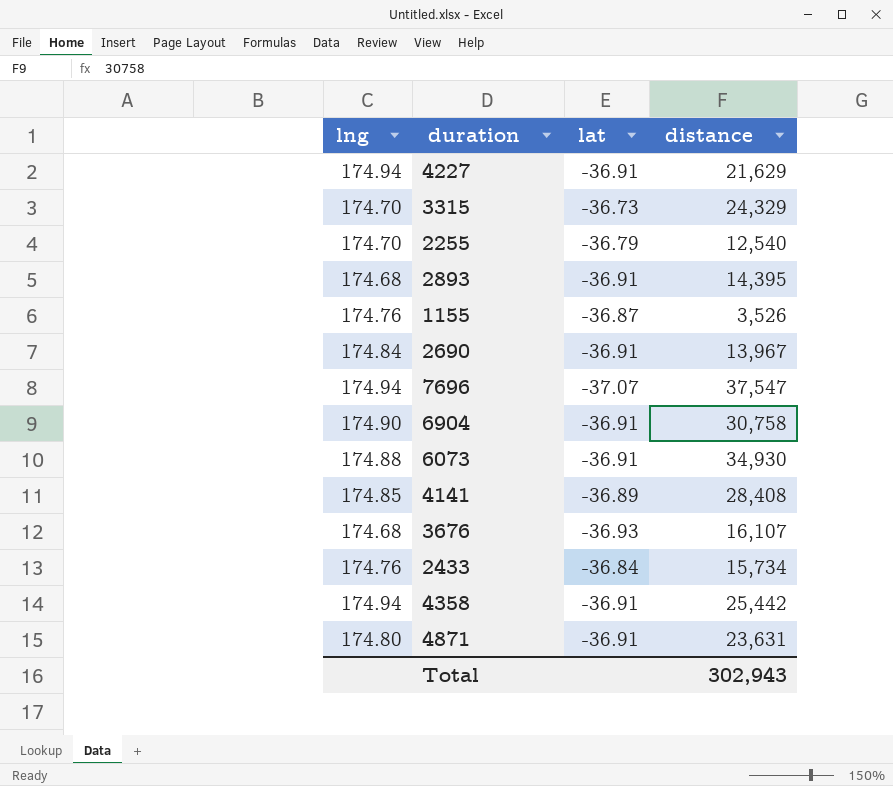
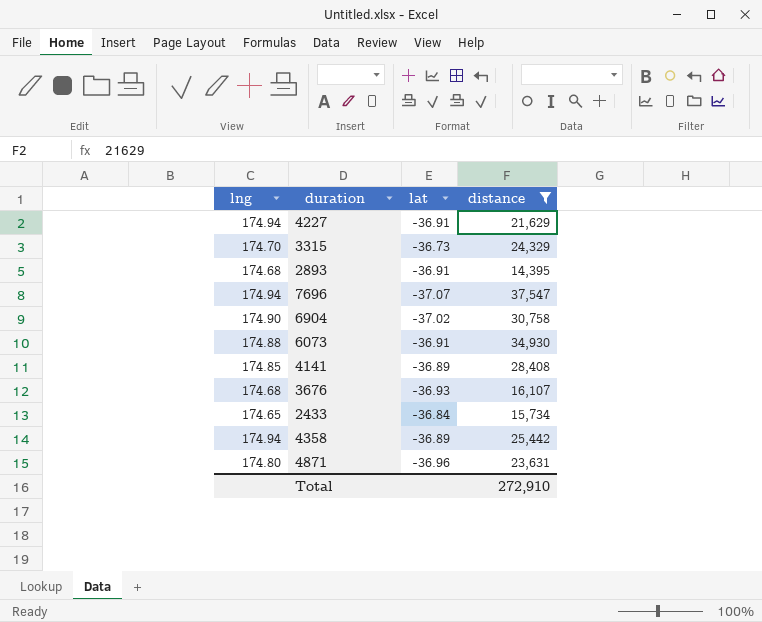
filter: none -> distance >= 14,395
6904 | lat: -36.91 -> -37.02
2433 | lng: 174.76 -> 174.65
4358 | lat: -36.91 -> -36.89
4871 | lat: -36.91 -> -36.96
Total | distance: 302,943 -> 272,910

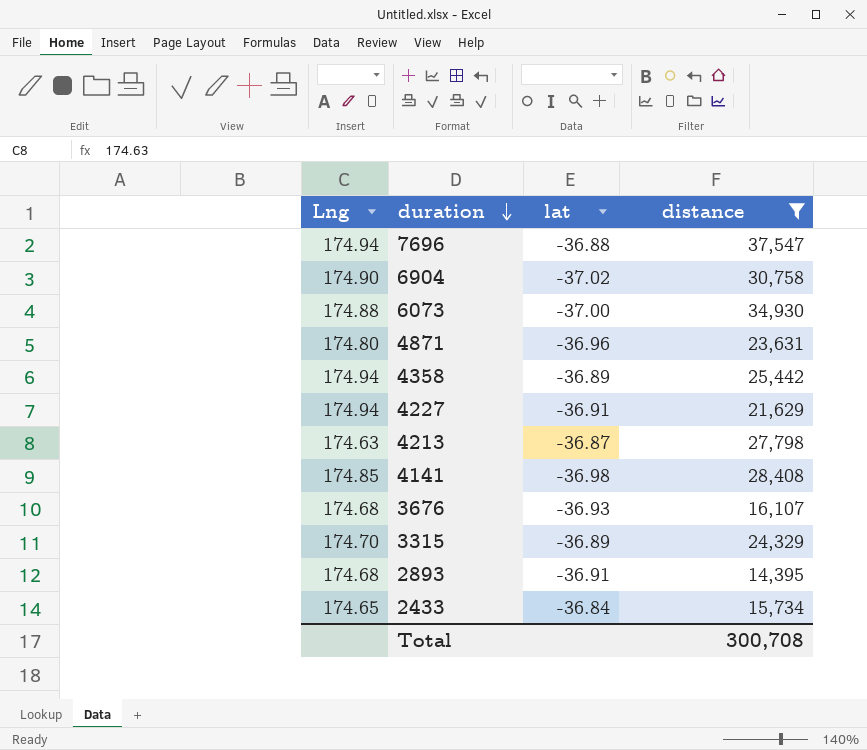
row order: none -> duration descending
column name: lng -> Lng
7696 | lat: -37.07 -> -36.88
6073 | lat: -36.91 -> -37.00
row 4213: none -> 174.63 | -36.87 | 27,798
4141 | lat: -36.89 -> -36.98
3315 | lat: -36.73 -> -36.89
Total | distance: 272,910 -> 300,708

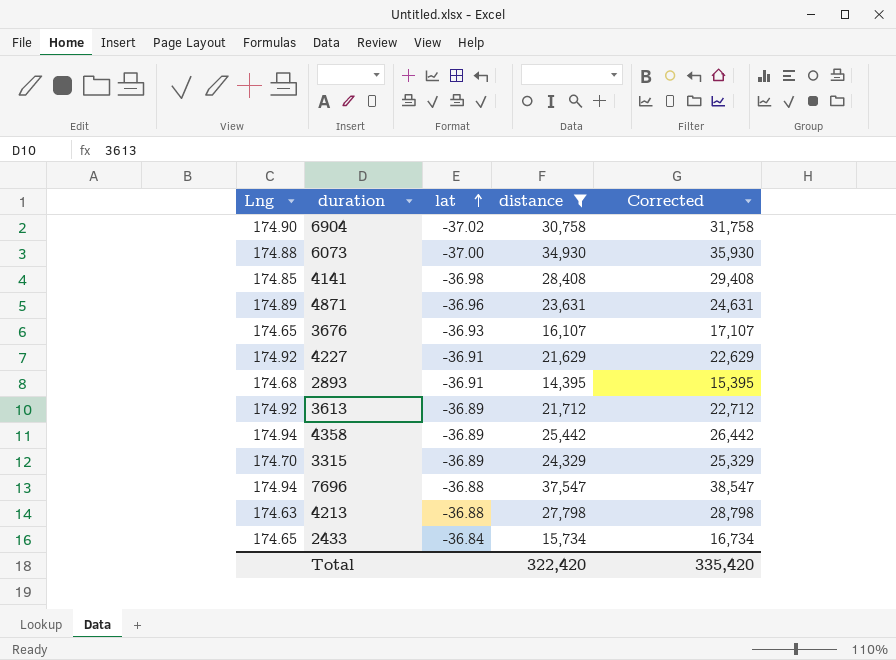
row order: duration descending -> lat ascending
column Corrected | formula: none -> [distance] + 1000
4871 | Lng: 174.80 -> 174.89
3676 | Lng: 174.68 -> 174.65
4227 | Lng: 174.94 -> 174.92
row 3613: none -> 174.92 | -36.89 | 21,712 | 22,712
4213 | lat: -36.87 -> -36.88
Total | distance: 300,708 -> 322,420

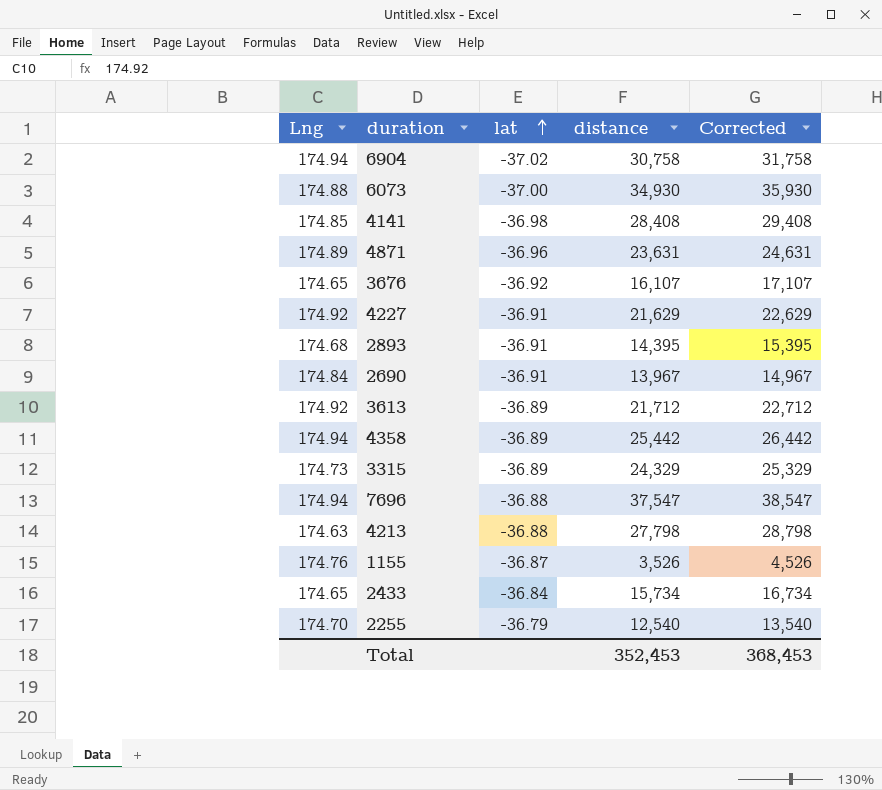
filter: distance >= 14,395 -> none
6904 | Lng: 174.90 -> 174.94
3676 | lat: -36.93 -> -36.92
3315 | Lng: 174.70 -> 174.73
Total | distance: 322,420 -> 352,453
Total | Corrected: 335,420 -> 368,453

